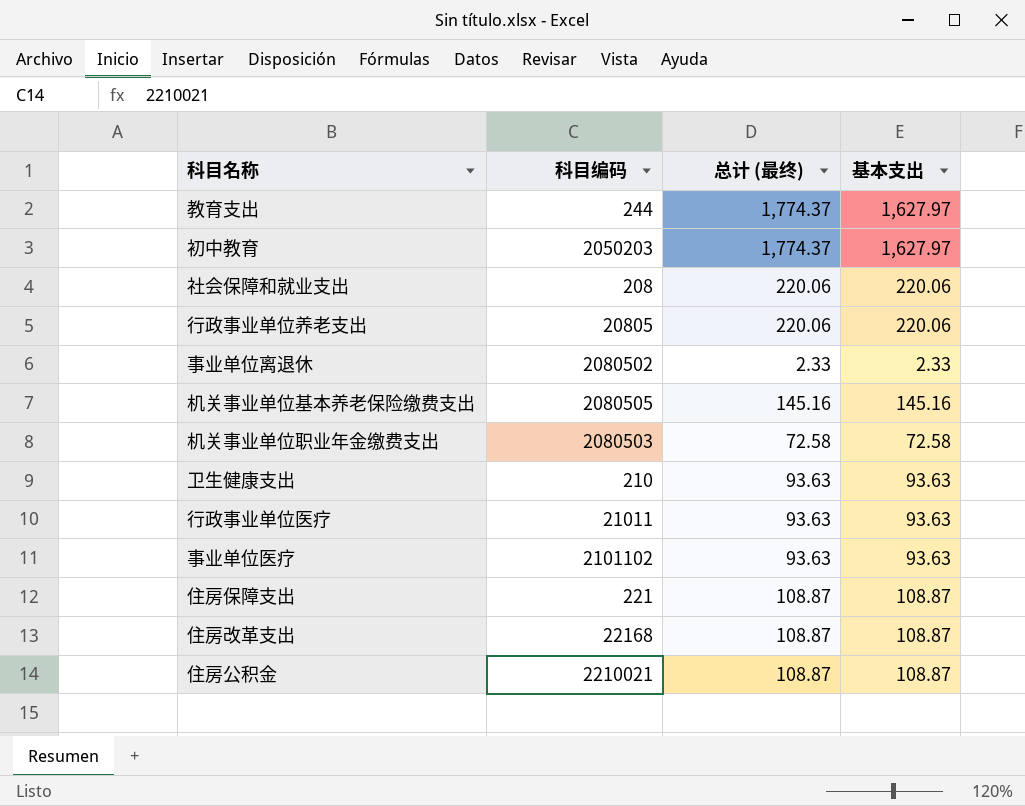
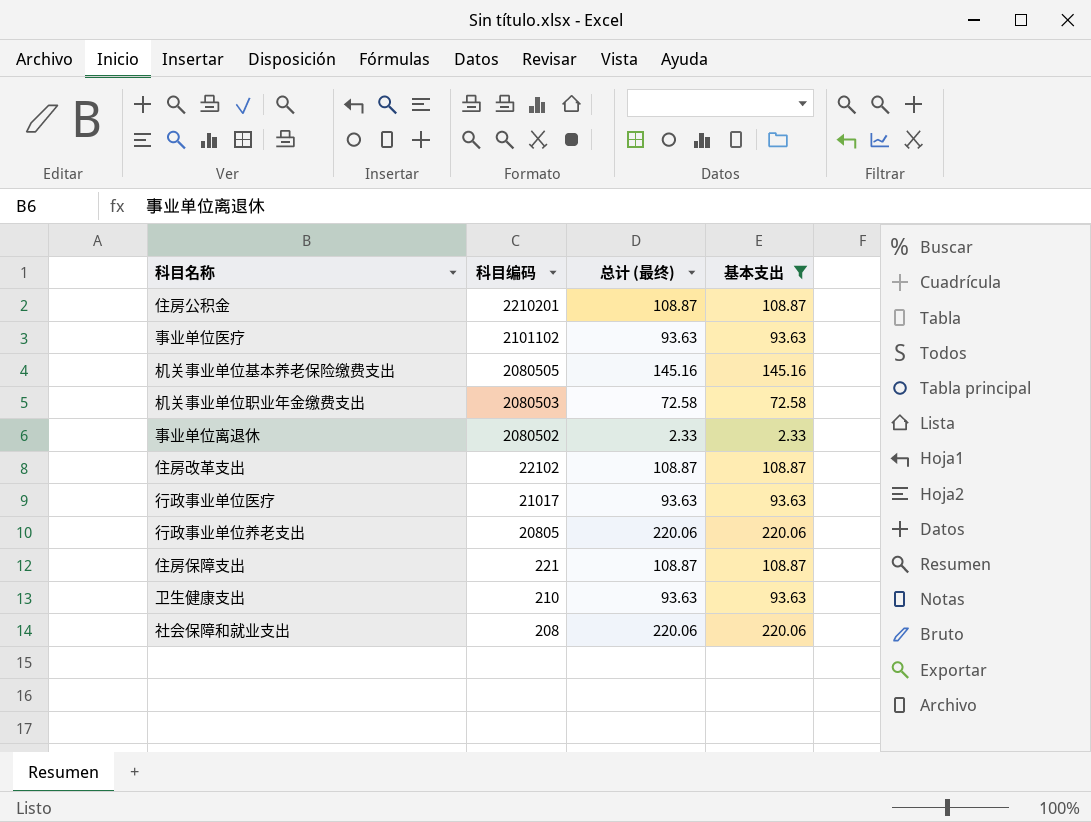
filter: none -> 基本支出 != 1,627.97
row order: none -> 科目编码 descending
住房公积金 | 科目编码: 2210021 -> 2210201
住房改革支出 | 科目编码: 22168 -> 22102
行政事业单位医疗 | 科目编码: 21011 -> 21017

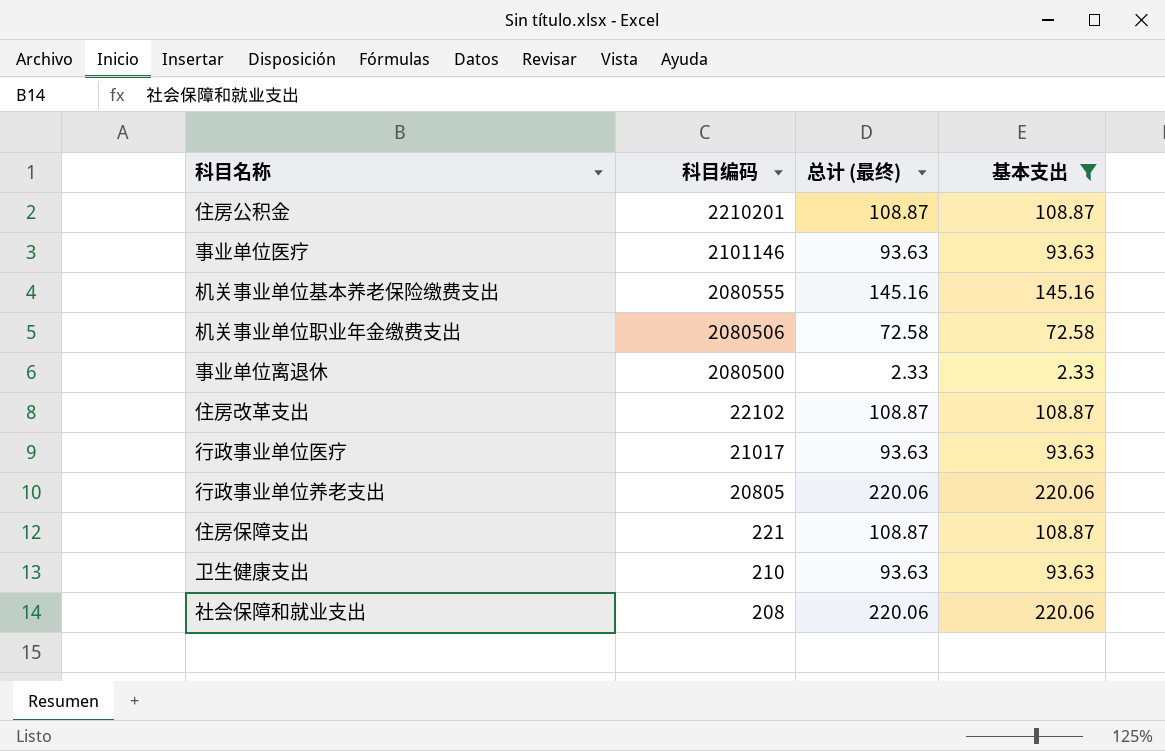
事业单位医疗 | 科目编码: 2101102 -> 2101146
机关事业单位基本养老保险缴费支出 | 科目编码: 2080505 -> 2080555
机关事业单位职业年金缴费支出 | 科目编码: 2080503 -> 2080506
事业单位离退休 | 科目编码: 2080502 -> 2080500

